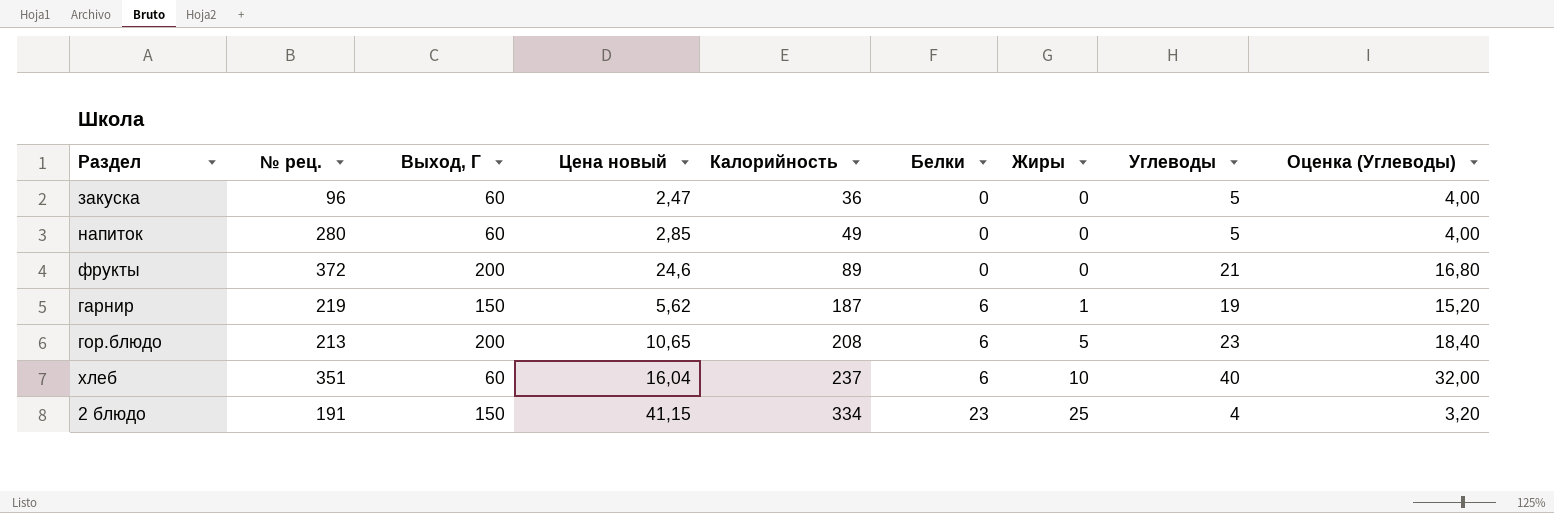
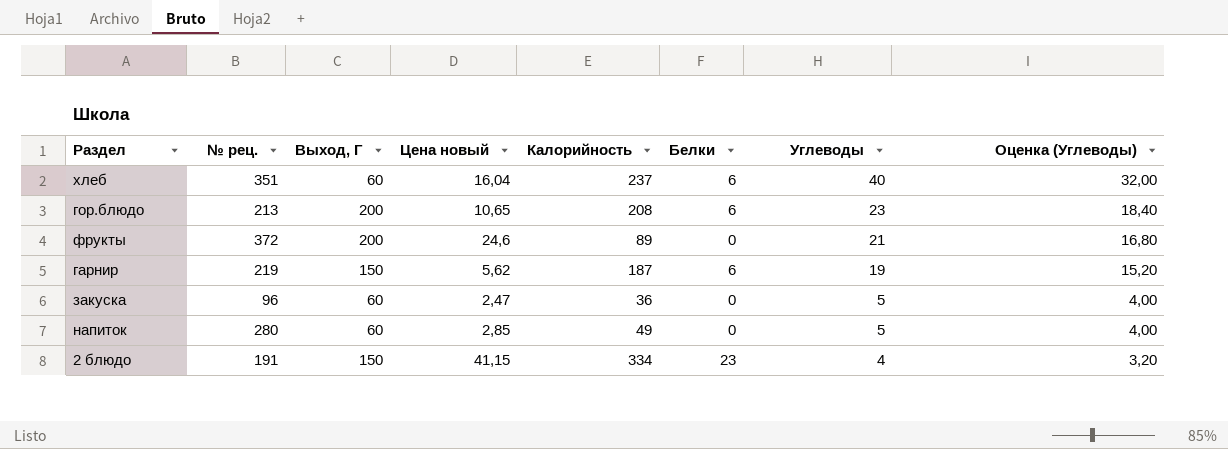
row order: Калорийность ascending -> Углеводы descending
column Жиры | position: 7 -> none

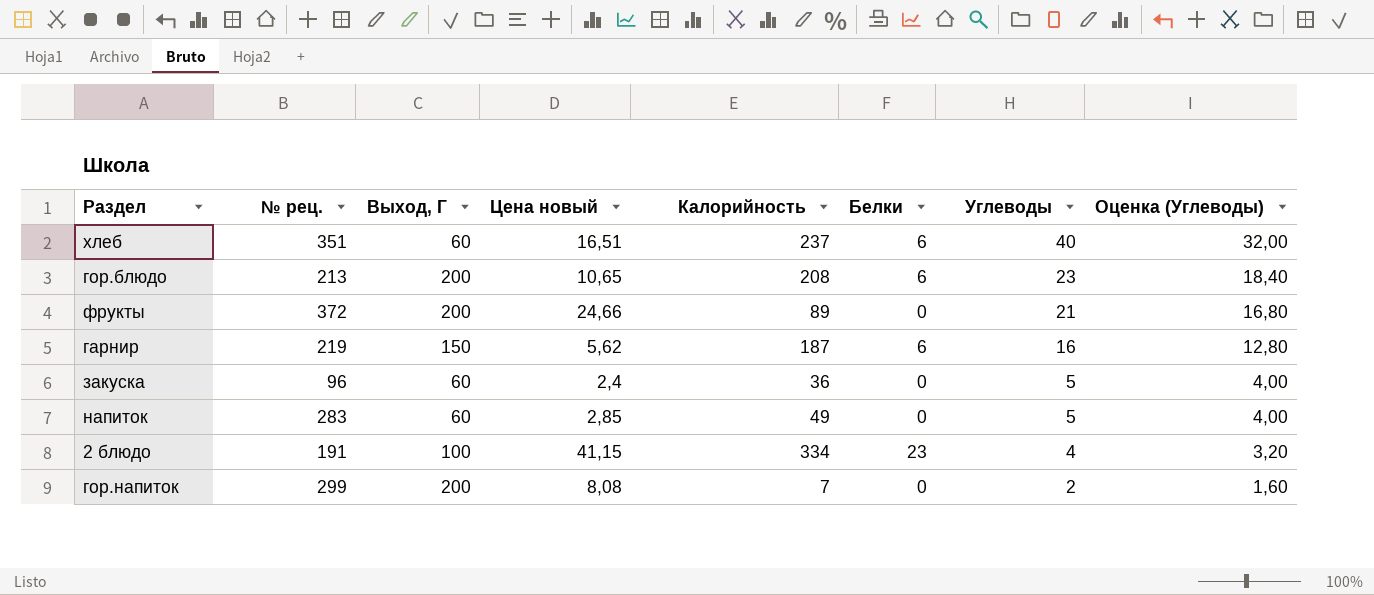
хлеб | Цена новый: 16,04 -> 16,51
фрукты | Цена новый: 24,6 -> 24,66
гарнир | Углеводы: 19 -> 16
гарнир | Оценка (Углеводы): 15,20 -> 12,80
закуска | Цена новый: 2,47 -> 2,4
напиток | № рец.: 280 -> 283
2 блюдо | Выход, Г: 150 -> 100
row гор.напиток: none -> 299 | 200 | 8,08 | 7 | 0 | 2 | 1,60

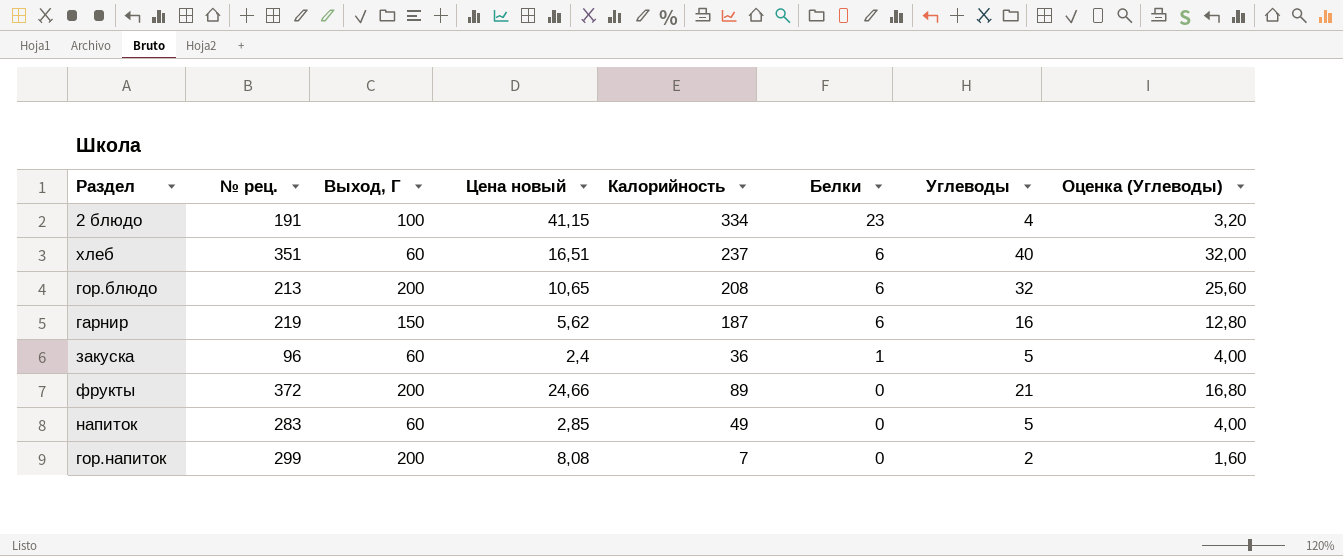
row order: Углеводы descending -> Белки descending
гор.блюдо | Углеводы: 23 -> 32
гор.блюдо | Оценка (Углеводы): 18,40 -> 25,60
закуска | Белки: 0 -> 1

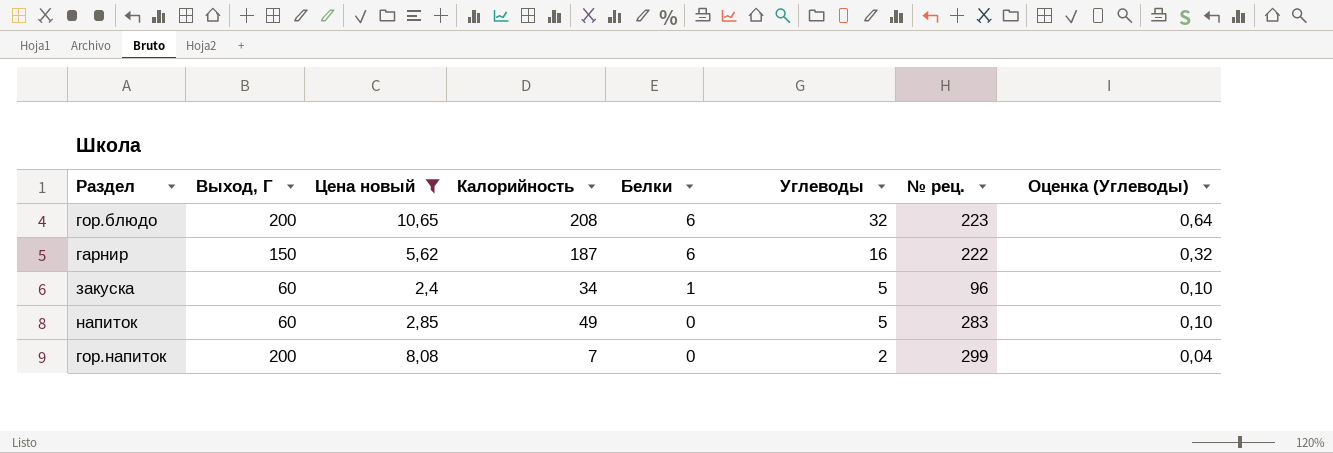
filter: none -> Цена новый <= 10,65
column № рец. | position: 2 -> 7
column Оценка (Углеводы) | formula: [Углеводы] * 0,8 -> [Углеводы] * 0,02
гор.блюдо | № рец.: 213 -> 223
гарнир | № рец.: 219 -> 222
закуска | Калорийность: 36 -> 34

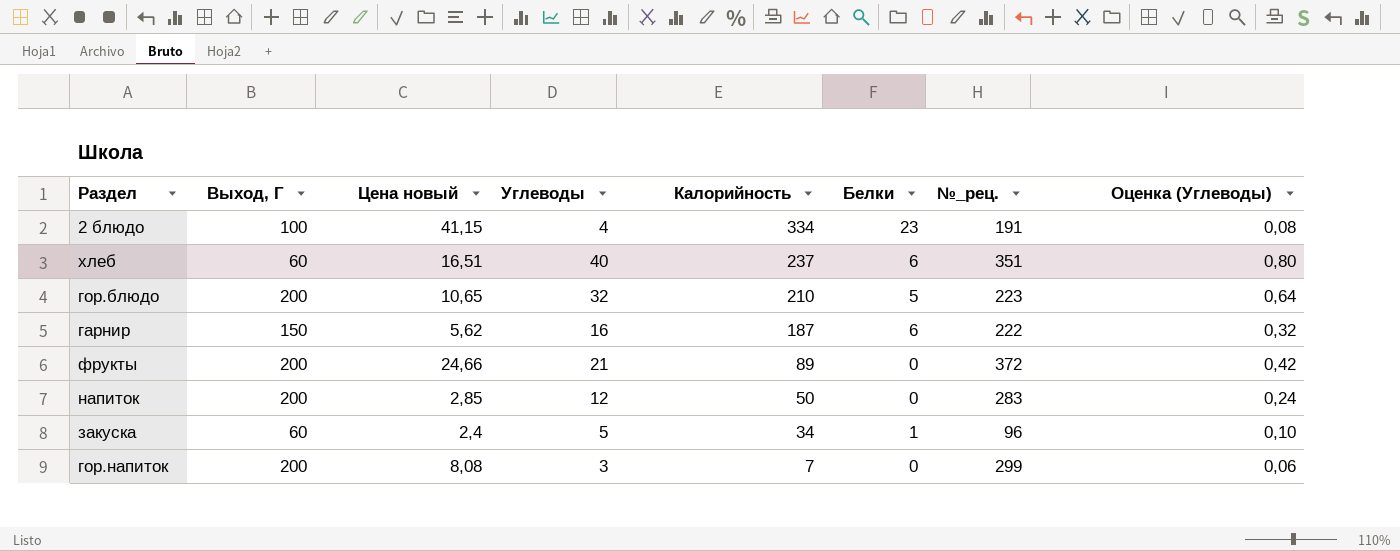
filter: Цена новый <= 10,65 -> none
row order: Белки descending -> Калорийность descending
column Углеводы | position: 6 -> 4
column name: № рец. -> №_рец.
гор.блюдо | Калорийность: 208 -> 210
гор.блюдо | Белки: 6 -> 5
напиток | Выход, Г: 60 -> 200
напиток | Углеводы: 5 -> 12
напиток | Калорийность: 49 -> 50
напиток | Оценка (Углеводы): 0,10 -> 0,24
гор.напиток | Углеводы: 2 -> 3
гор.напиток | Оценка (Углеводы): 0,04 -> 0,06

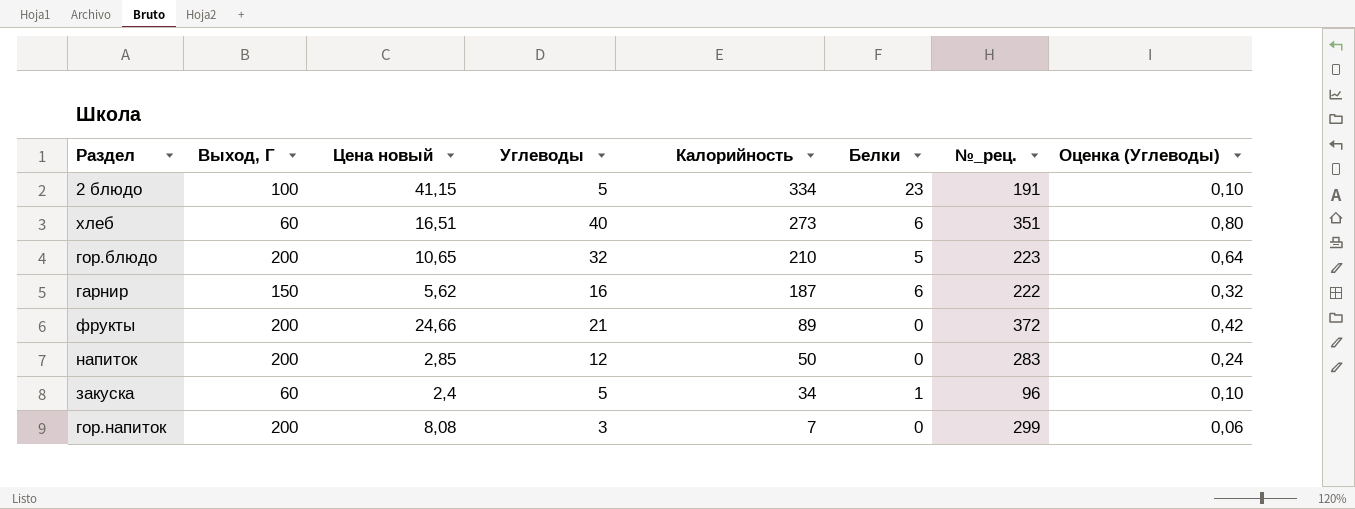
2 блюдо | Углеводы: 4 -> 5
2 блюдо | Оценка (Углеводы): 0,08 -> 0,10
хлеб | Калорийность: 237 -> 273

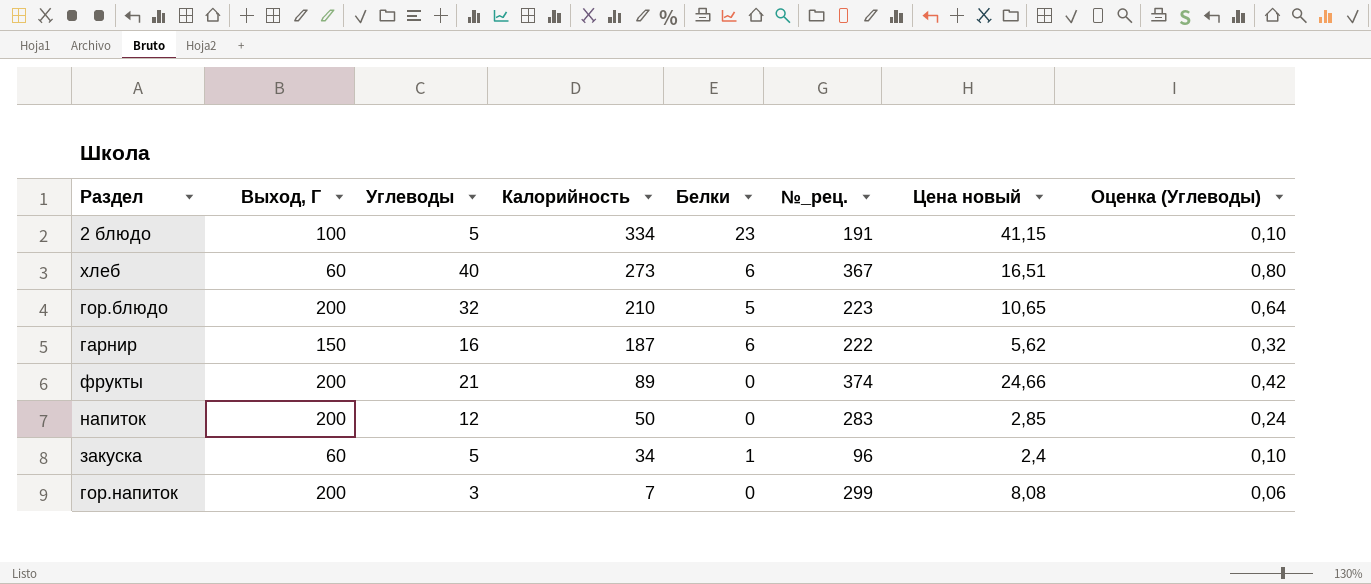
column Цена новый | position: 3 -> 7
хлеб | №_рец.: 351 -> 367
фрукты | №_рец.: 372 -> 374

